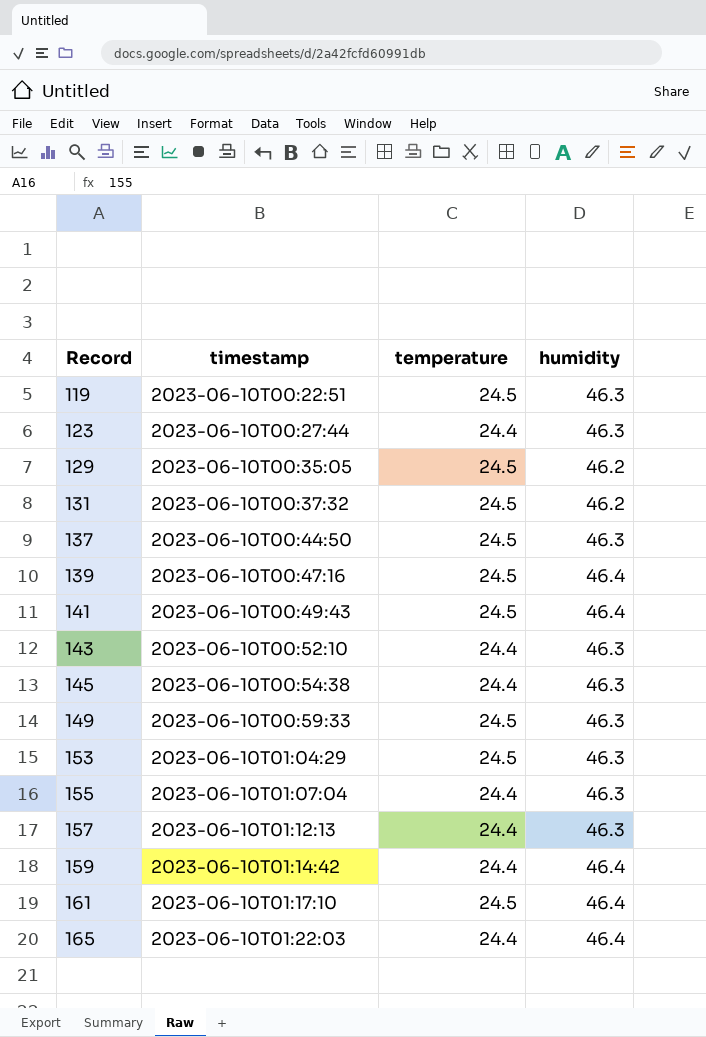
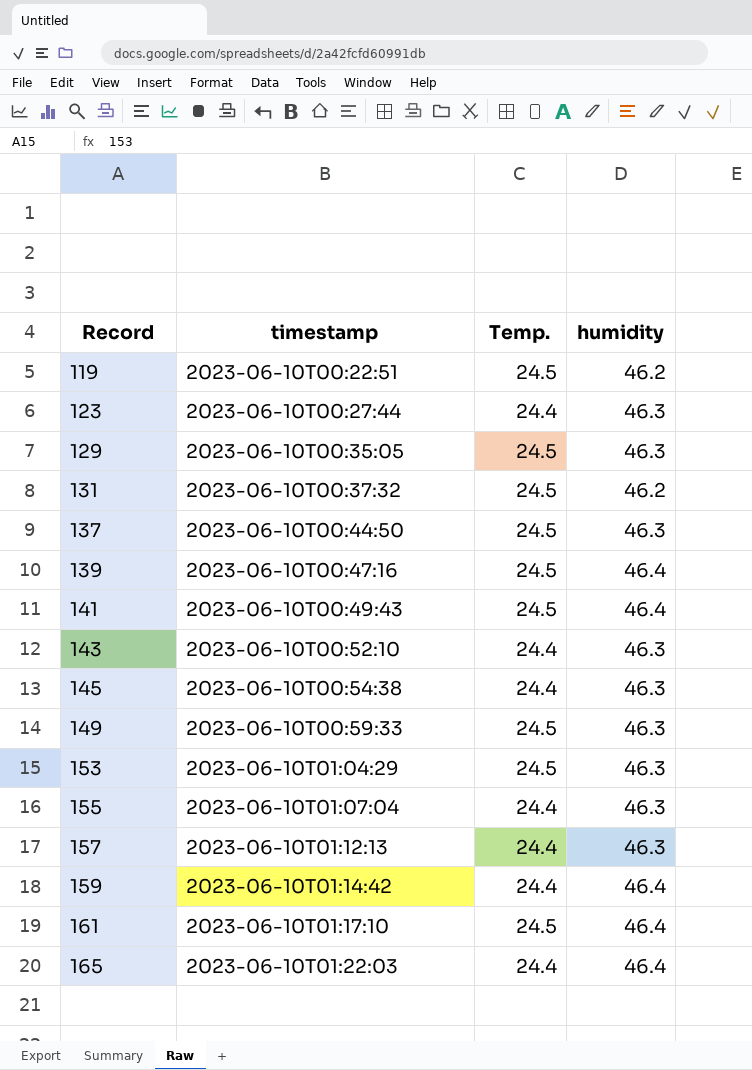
column name: temperature -> Temp.
119 | humidity: 46.3 -> 46.2
129 | humidity: 46.2 -> 46.3

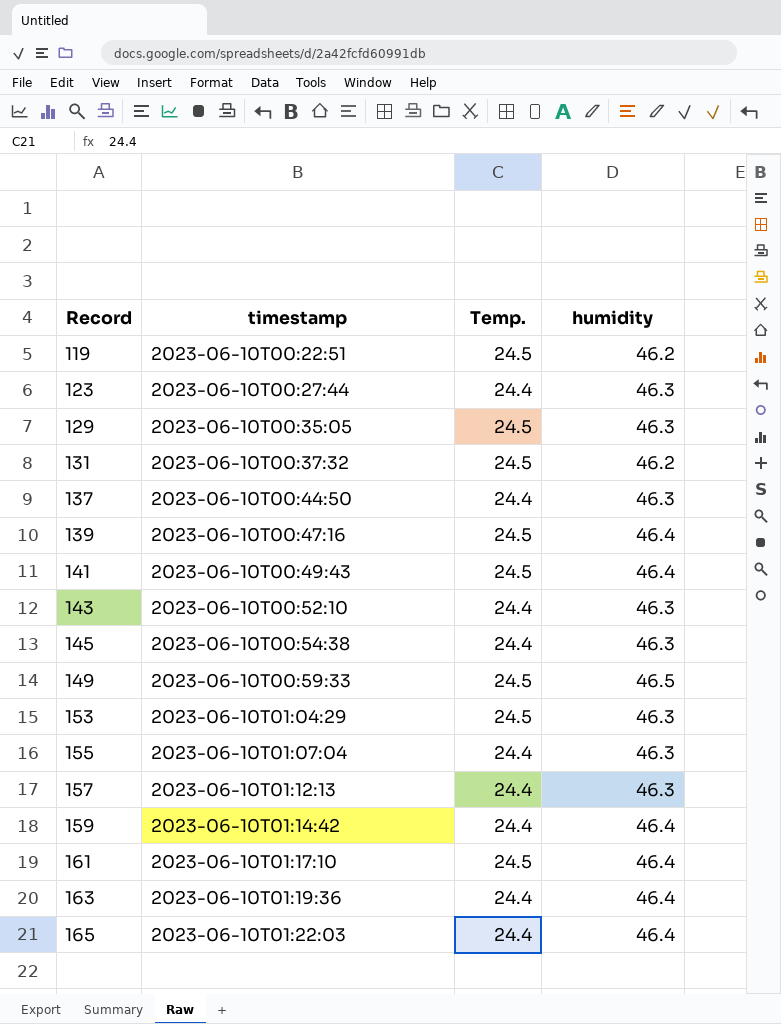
137 | Temp.: 24.5 -> 24.4
149 | humidity: 46.3 -> 46.5
row 163: none -> 2023-06-10T01:19:36 | 24.4 | 46.4

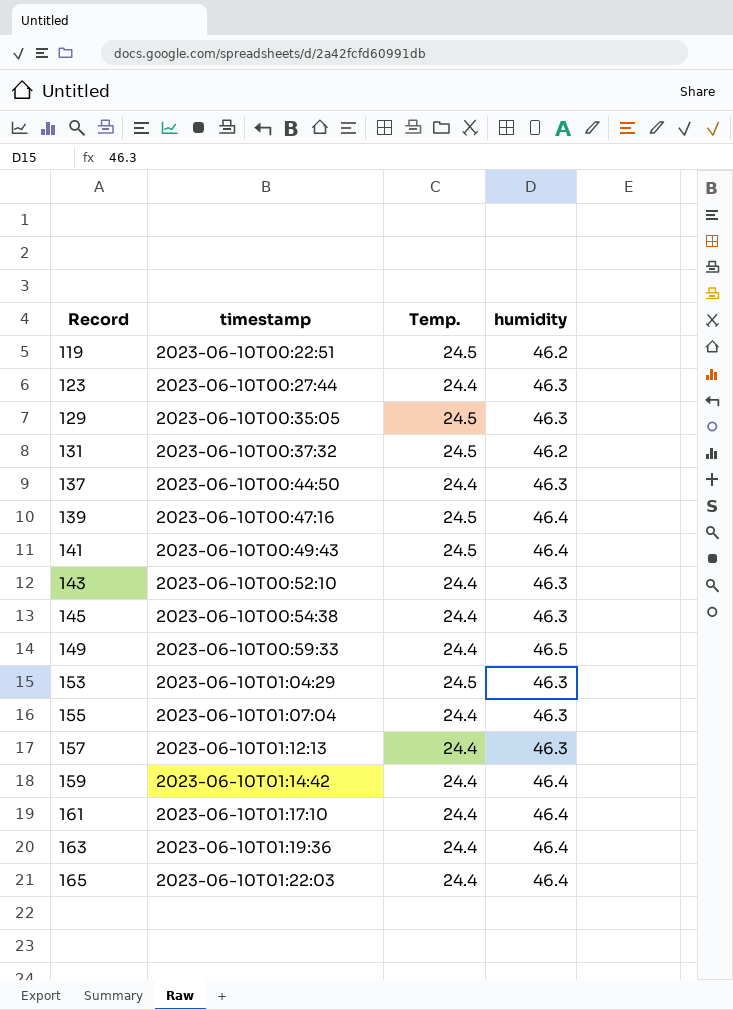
149 | Temp.: 24.5 -> 24.4
161 | Temp.: 24.5 -> 24.4

